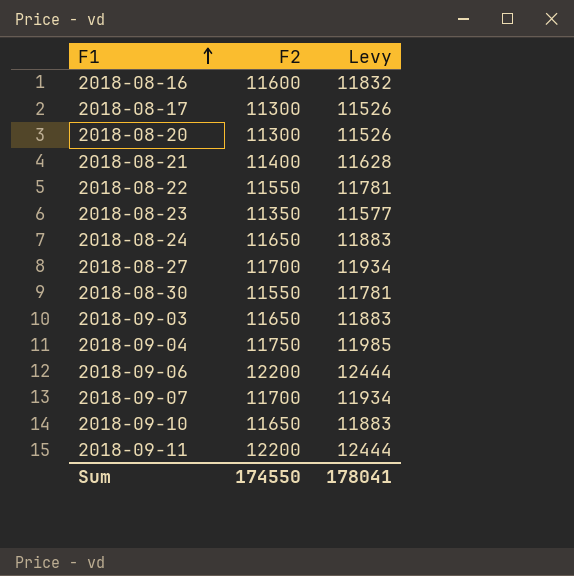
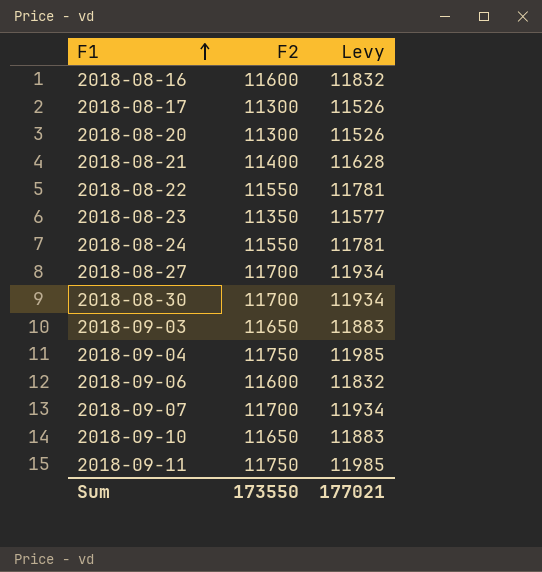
2018-08-24 | F2: 11650 -> 11550
2018-08-24 | Levy: 11883 -> 11781
2018-08-30 | F2: 11550 -> 11700
2018-08-30 | Levy: 11781 -> 11934
2018-09-06 | F2: 12200 -> 11600
2018-09-06 | Levy: 12444 -> 11832
2018-09-11 | F2: 12200 -> 11750
2018-09-11 | Levy: 12444 -> 11985
Sum | F2: 174550 -> 173550
Sum | Levy: 178041 -> 177021

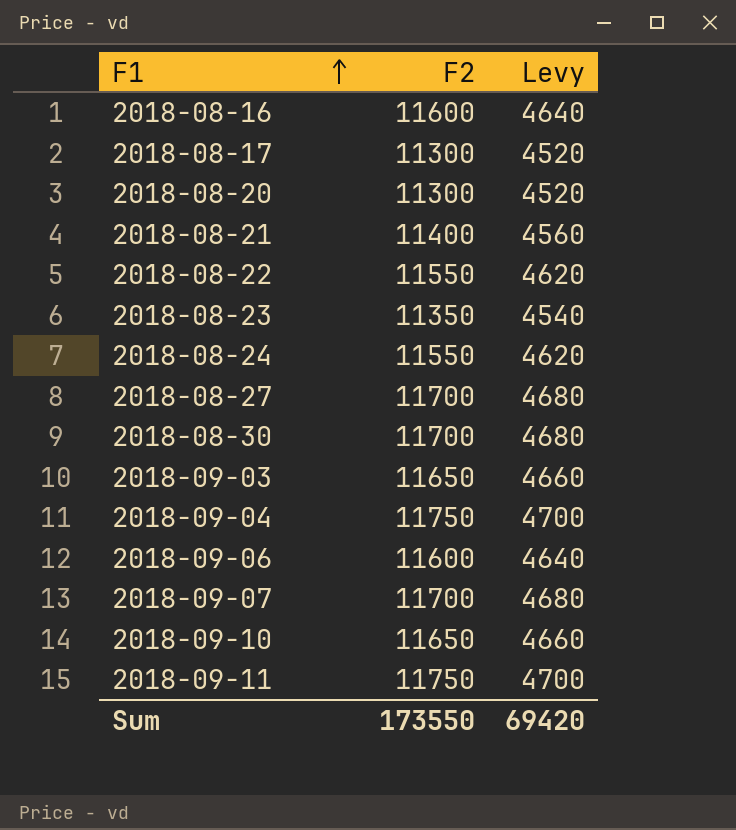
column Levy | formula: [F2] * 1.02 -> [F2] * 0.4
Sum | Levy: 177021 -> 69420

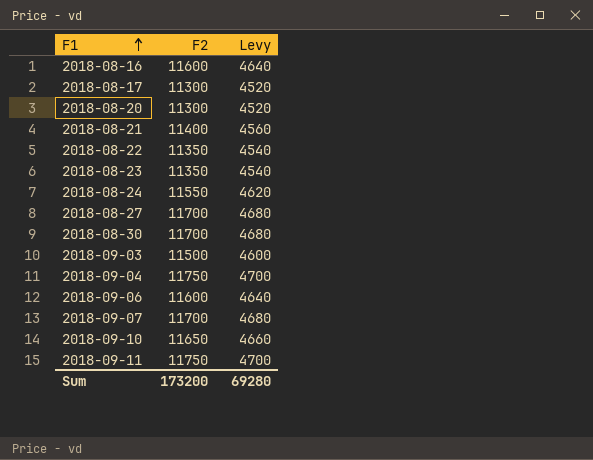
2018-08-22 | F2: 11550 -> 11350
2018-08-22 | Levy: 4620 -> 4540
2018-09-03 | F2: 11650 -> 11500
2018-09-03 | Levy: 4660 -> 4600
Sum | F2: 173550 -> 173200
Sum | Levy: 69420 -> 69280

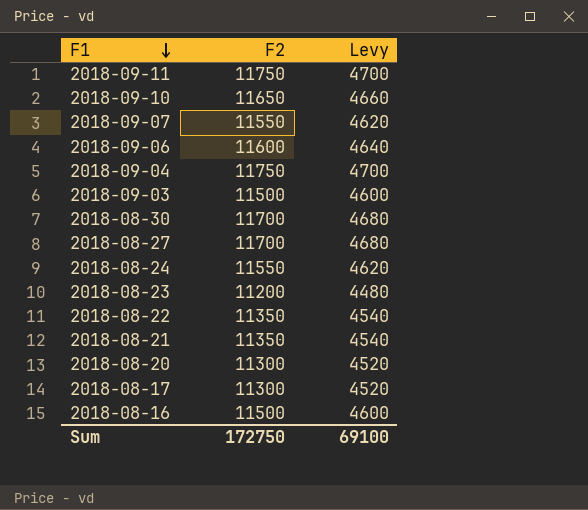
row order: F1 ascending -> F1 descending
2018-09-07 | F2: 11700 -> 11550
2018-09-07 | Levy: 4680 -> 4620
2018-08-23 | F2: 11350 -> 11200
2018-08-23 | Levy: 4540 -> 4480
2018-08-21 | F2: 11400 -> 11350
2018-08-21 | Levy: 4560 -> 4540
2018-08-16 | F2: 11600 -> 11500
2018-08-16 | Levy: 4640 -> 4600
Sum | F2: 173200 -> 172750
Sum | Levy: 69280 -> 69100

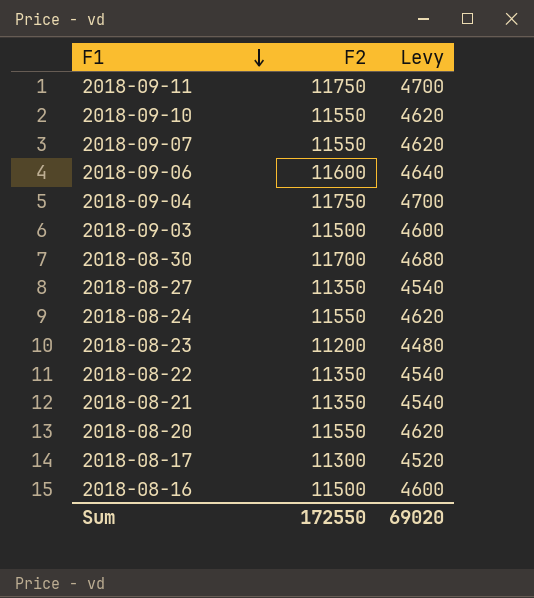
2018-09-10 | F2: 11650 -> 11550
2018-09-10 | Levy: 4660 -> 4620
2018-08-27 | F2: 11700 -> 11350
2018-08-27 | Levy: 4680 -> 4540
2018-08-20 | F2: 11300 -> 11550
2018-08-20 | Levy: 4520 -> 4620
Sum | F2: 172750 -> 172550
Sum | Levy: 69100 -> 69020

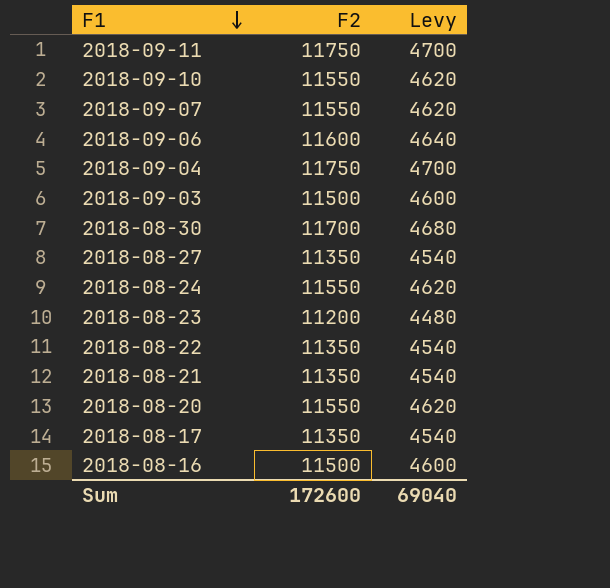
2018-08-17 | F2: 11300 -> 11350
2018-08-17 | Levy: 4520 -> 4540
Sum | F2: 172550 -> 172600
Sum | Levy: 69020 -> 69040

